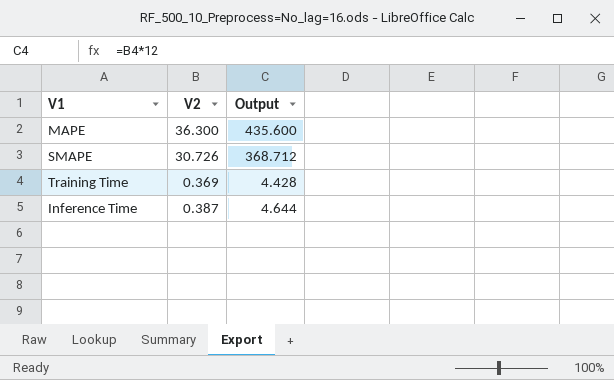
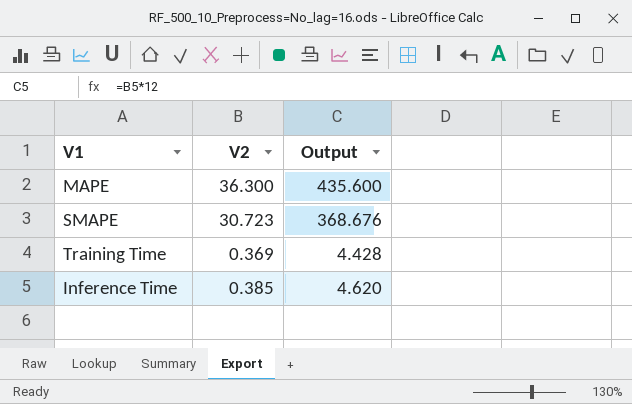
SMAPE | V2: 30.726 -> 30.723
SMAPE | Output: 368.712 -> 368.676
Inference Time | V2: 0.387 -> 0.385
Inference Time | Output: 4.644 -> 4.620

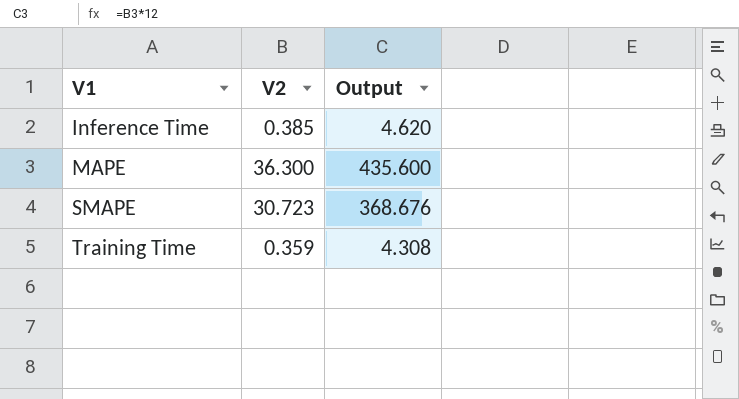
row order: none -> V1 ascending
Training Time | V2: 0.369 -> 0.359
Training Time | Output: 4.428 -> 4.308

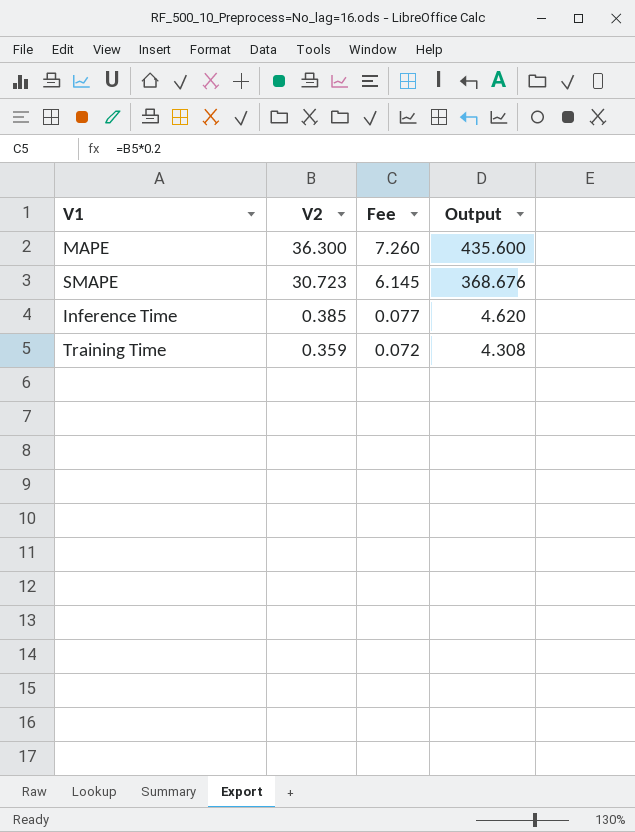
row order: V1 ascending -> V2 descending
column Fee | formula: none -> [V2] * 0.2

